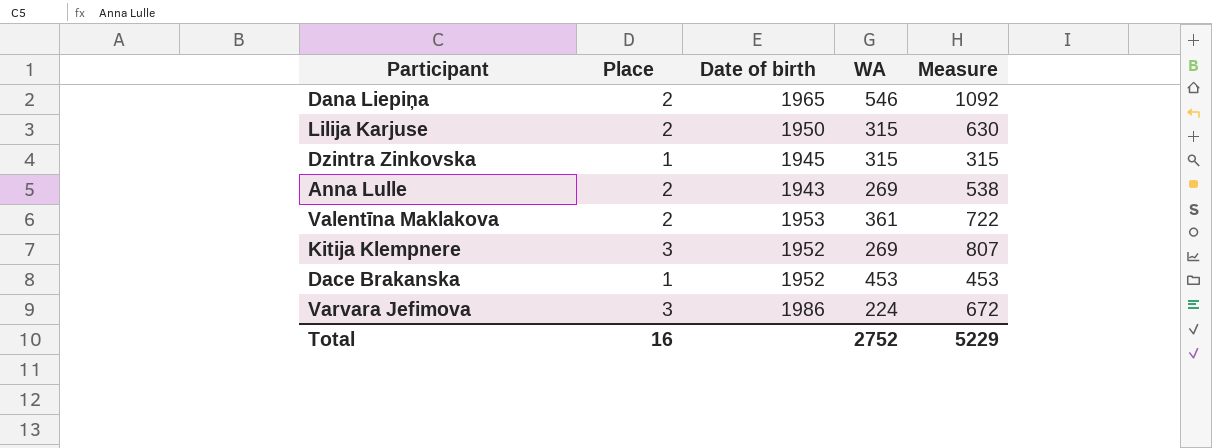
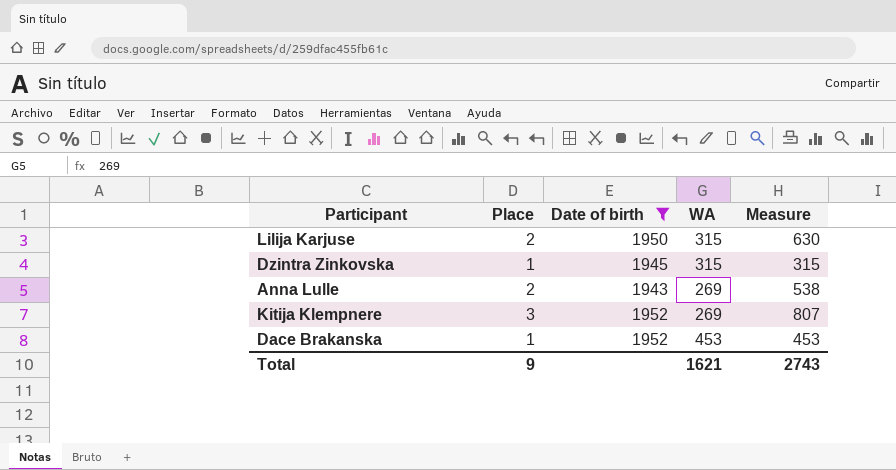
filter: none -> Date of birth <= 1952
Total | Place: 16 -> 9
Total | WA: 2752 -> 1621
Total | Measure: 5229 -> 2743

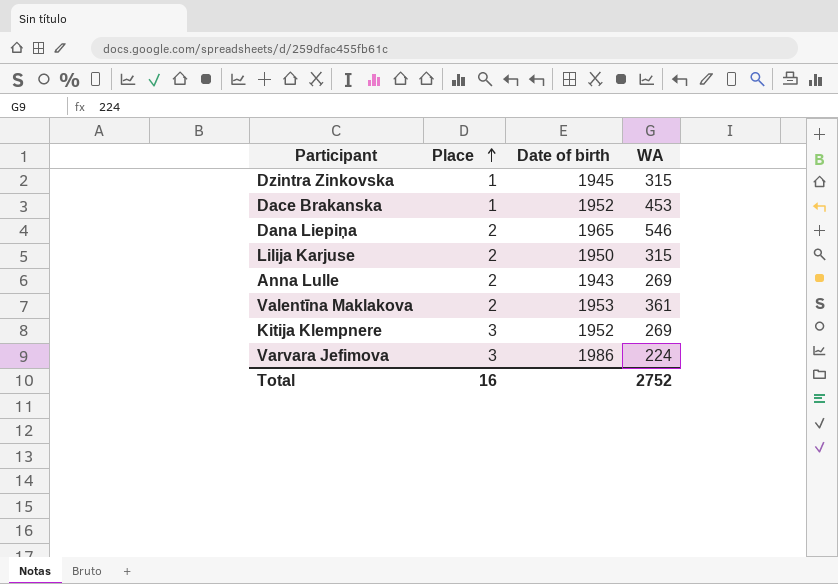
filter: Date of birth <= 1952 -> none
row order: none -> Place ascending
column Measure | formula: [Place] * [WA] -> none
Total | Place: 9 -> 16
Total | WA: 1621 -> 2752

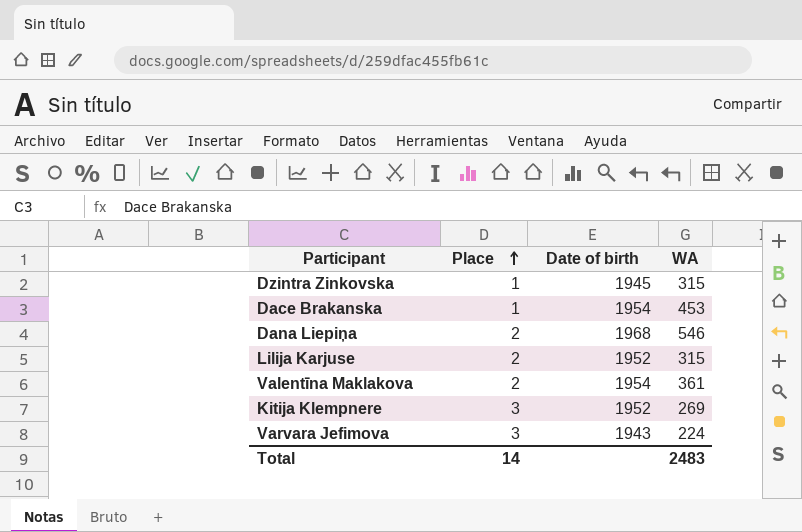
row Anna Lulle: 2 | 1943 | 269 -> none
Dace Brakanska | Date of birth: 1952 -> 1954
Dana Liepiņa | Date of birth: 1965 -> 1968
Lilija Karjuse | Date of birth: 1950 -> 1952
Valentīna Maklakova | Date of birth: 1953 -> 1954
Varvara Jefimova | Date of birth: 1986 -> 1943
Total | Place: 16 -> 14
Total | WA: 2752 -> 2483

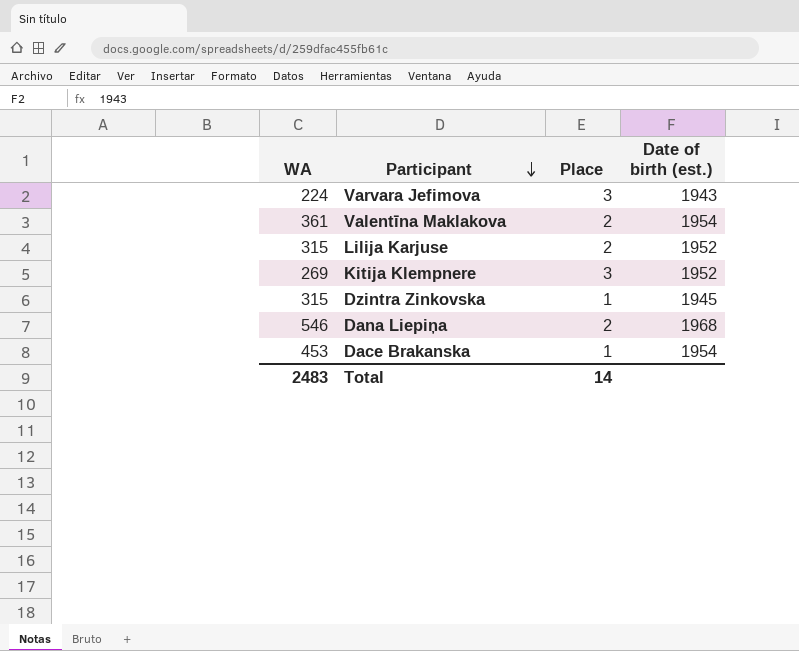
row order: Place ascending -> Participant descending
column WA | position: 4 -> 1
column name: Date of birth -> Date of birth (est.)

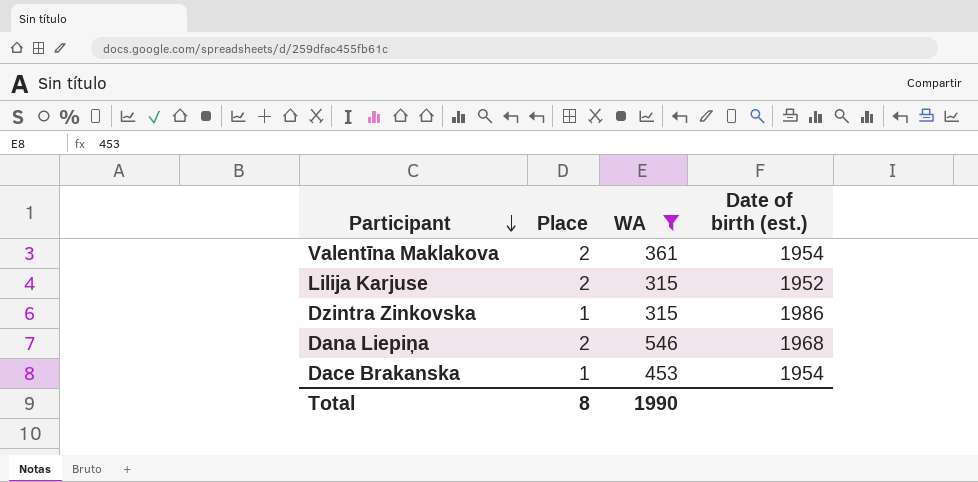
filter: none -> WA >= 315
column WA | position: 1 -> 3
Dzintra Zinkovska | Date of birth (est.): 1945 -> 1986
Total | Place: 14 -> 8
Total | WA: 2483 -> 1990

